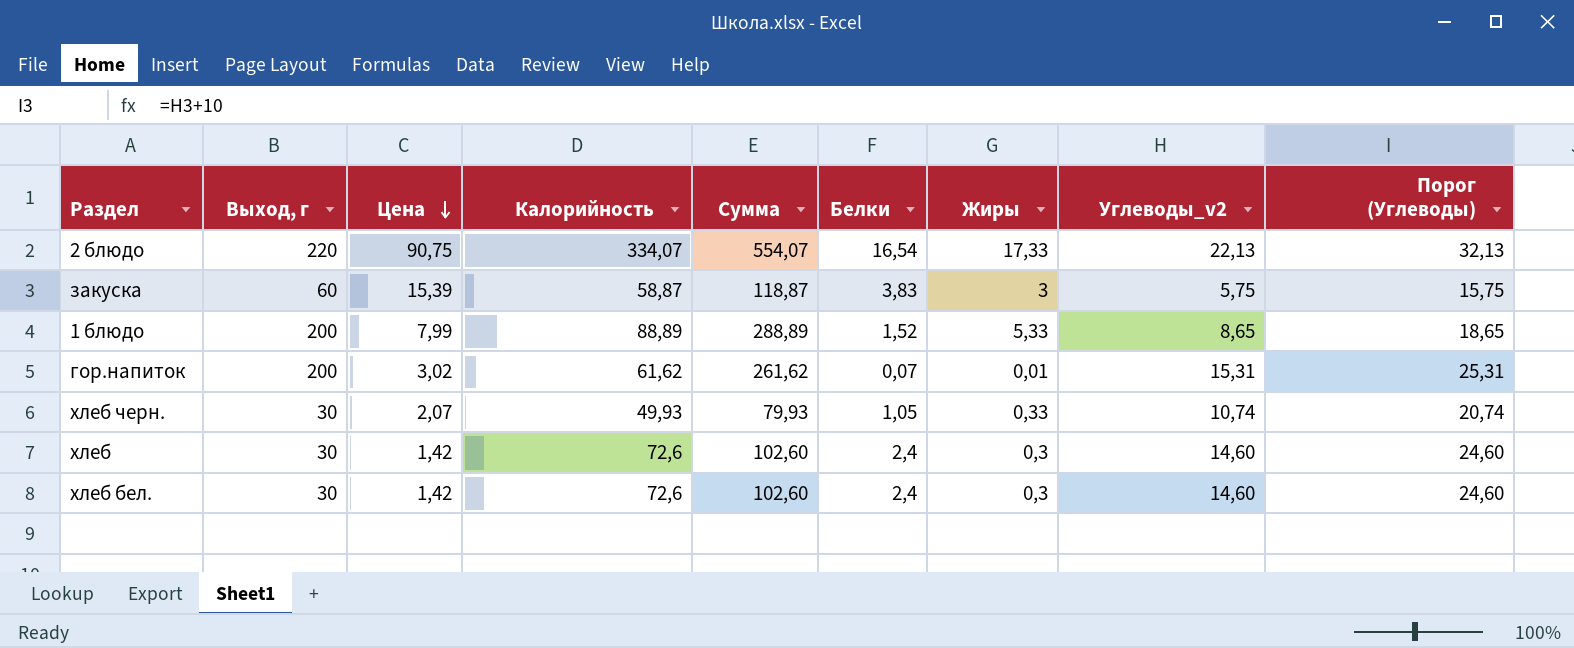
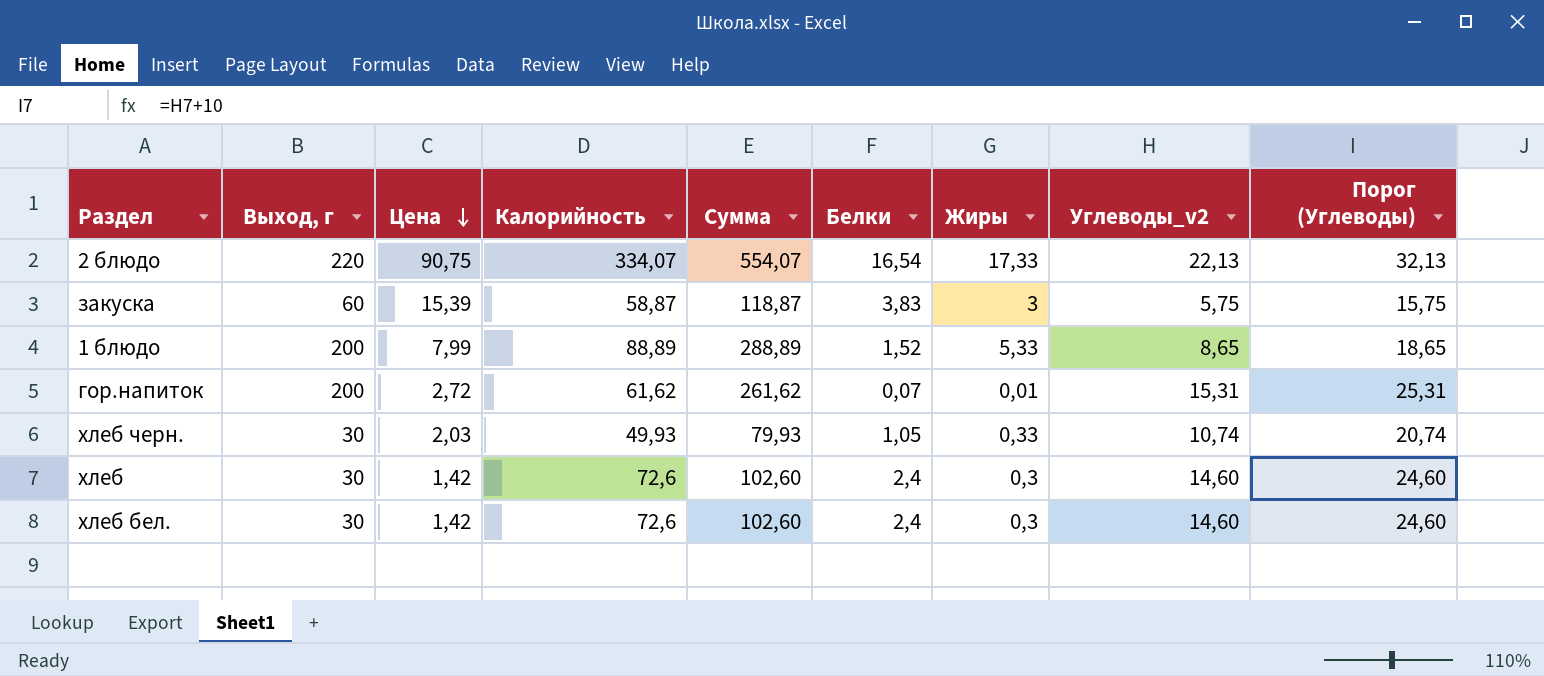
гор.напиток | Цена: 3,02 -> 2,72
хлеб черн. | Цена: 2,07 -> 2,03

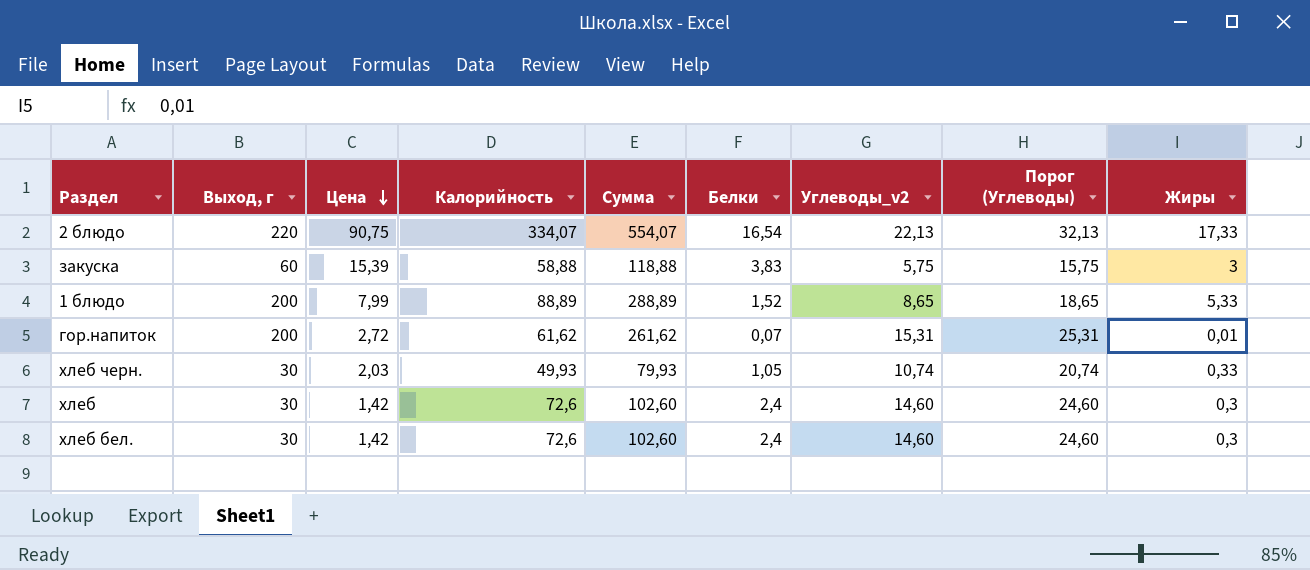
column Жиры | position: 7 -> 9
закуска | Калорийность: 58,87 -> 58,88
закуска | Сумма: 118,87 -> 118,88

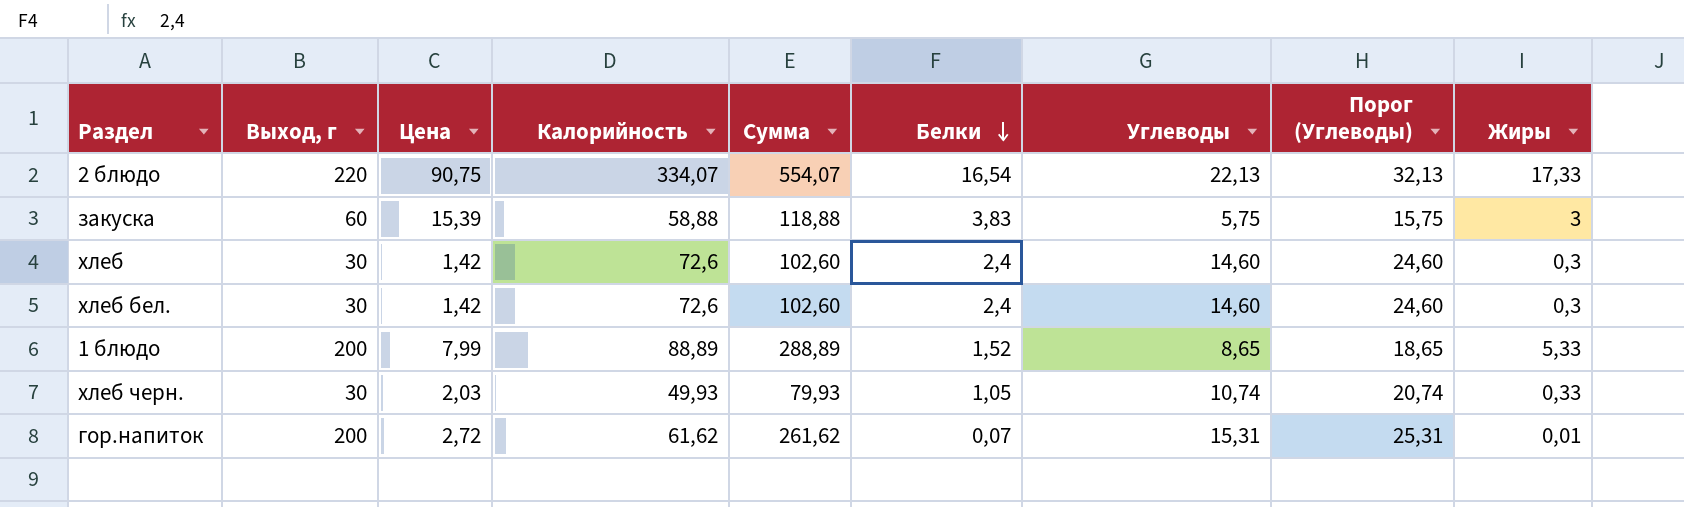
row order: Цена descending -> Белки descending
column name: Углеводы_v2 -> Углеводы

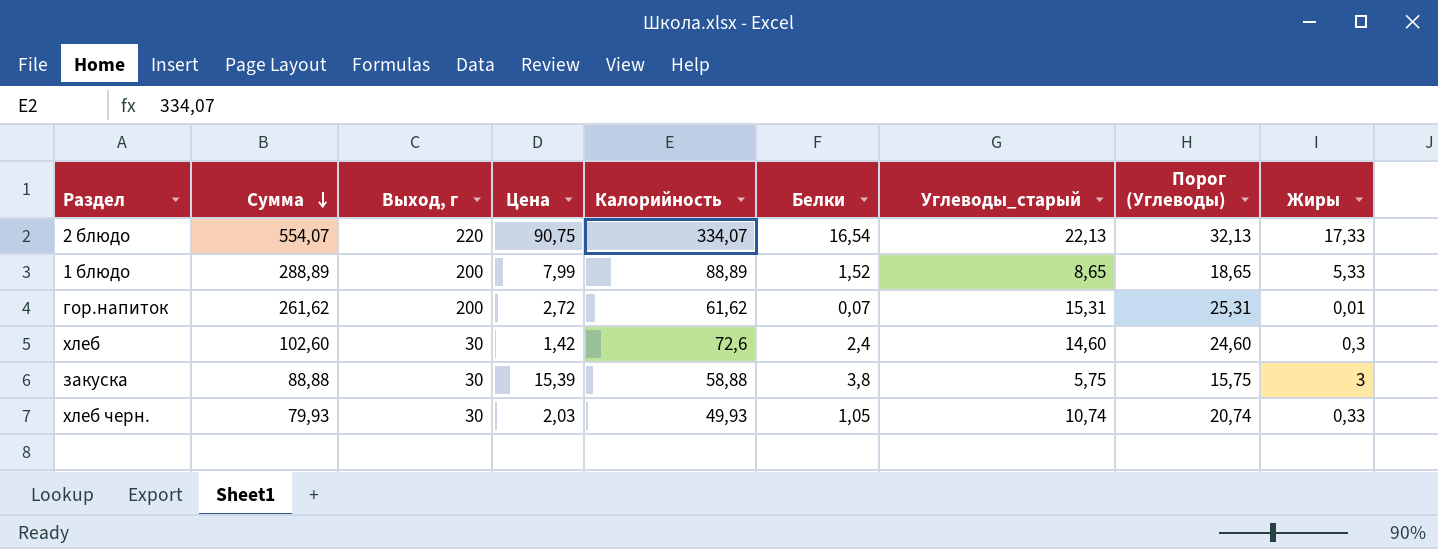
row order: Белки descending -> Сумма descending
column Сумма | position: 5 -> 2
column name: Углеводы -> Углеводы_старый
row хлеб бел.: 30 | 1,42 | 72,6 | 102,60 | 2,4 | 14,60 | 24,60 | 0,3 -> none
закуска | Сумма: 118,88 -> 88,88
закуска | Выход, г: 60 -> 30
закуска | Белки: 3,83 -> 3,8

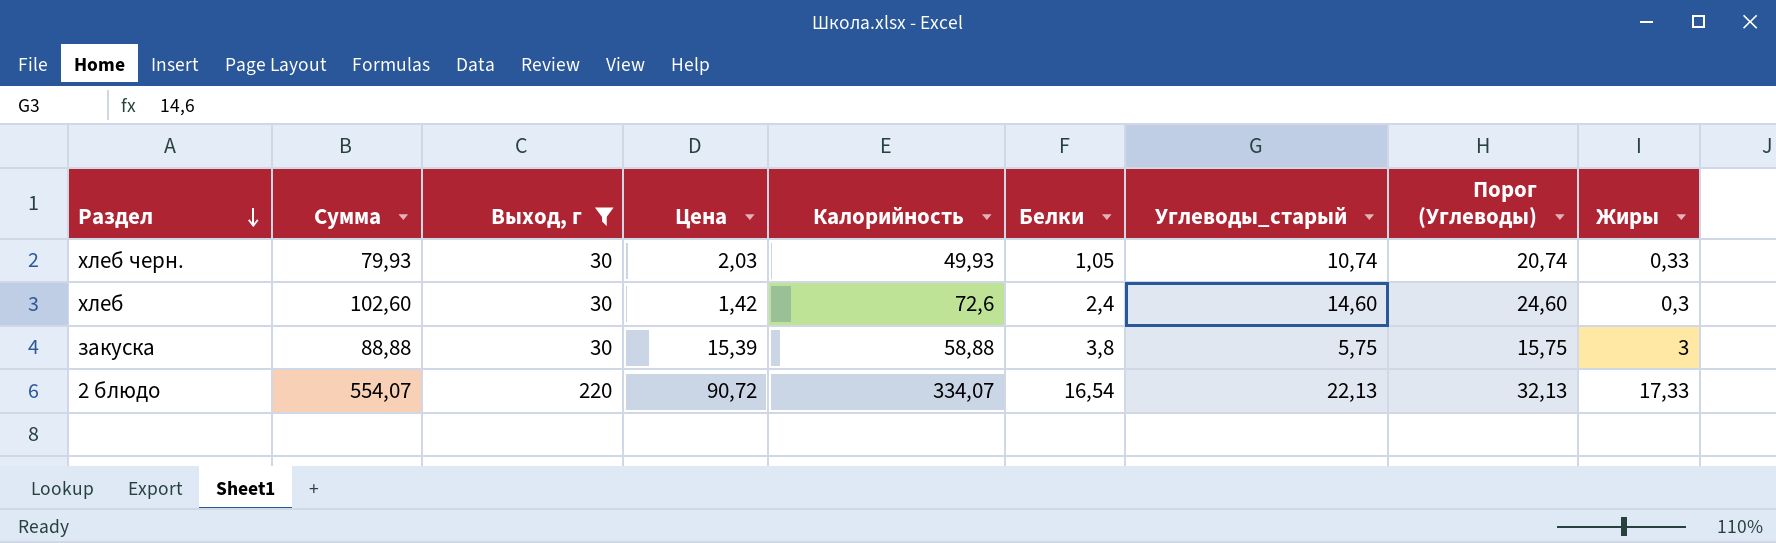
filter: none -> Выход, г != 200
row order: Сумма descending -> Раздел descending
2 блюдо | Цена: 90,75 -> 90,72

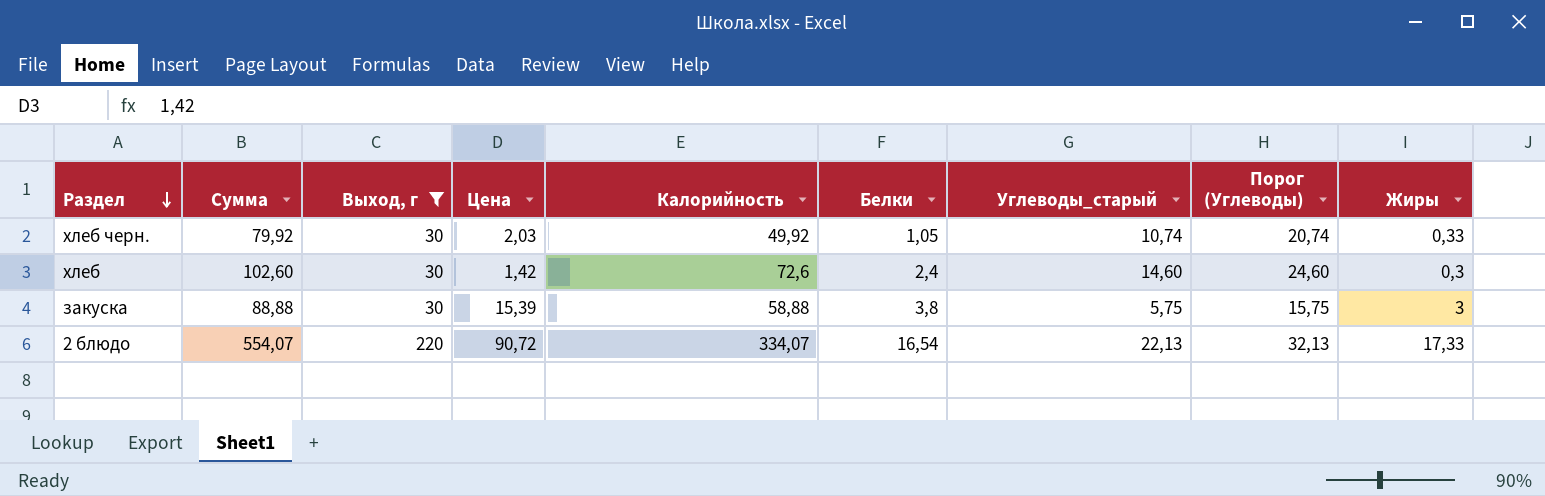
хлеб черн. | Сумма: 79,93 -> 79,92
хлеб черн. | Калорийность: 49,93 -> 49,92

